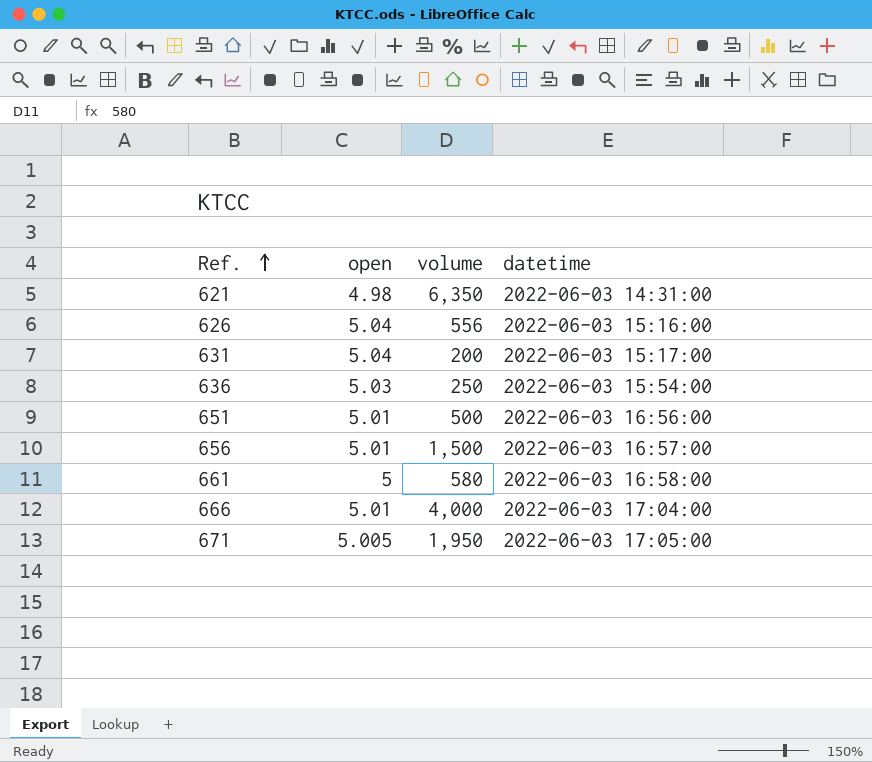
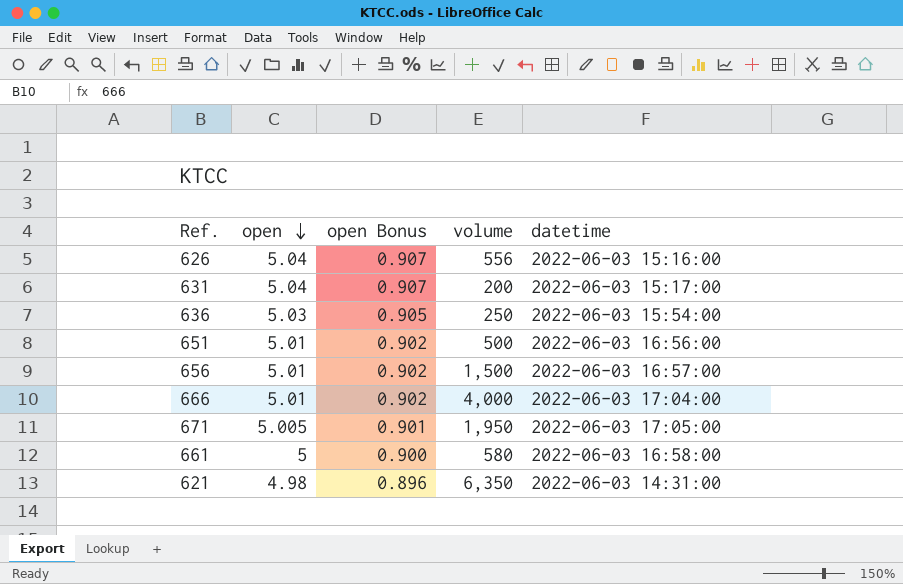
row order: Ref. ascending -> open descending
column open Bonus | formula: none -> [open] * 0.18

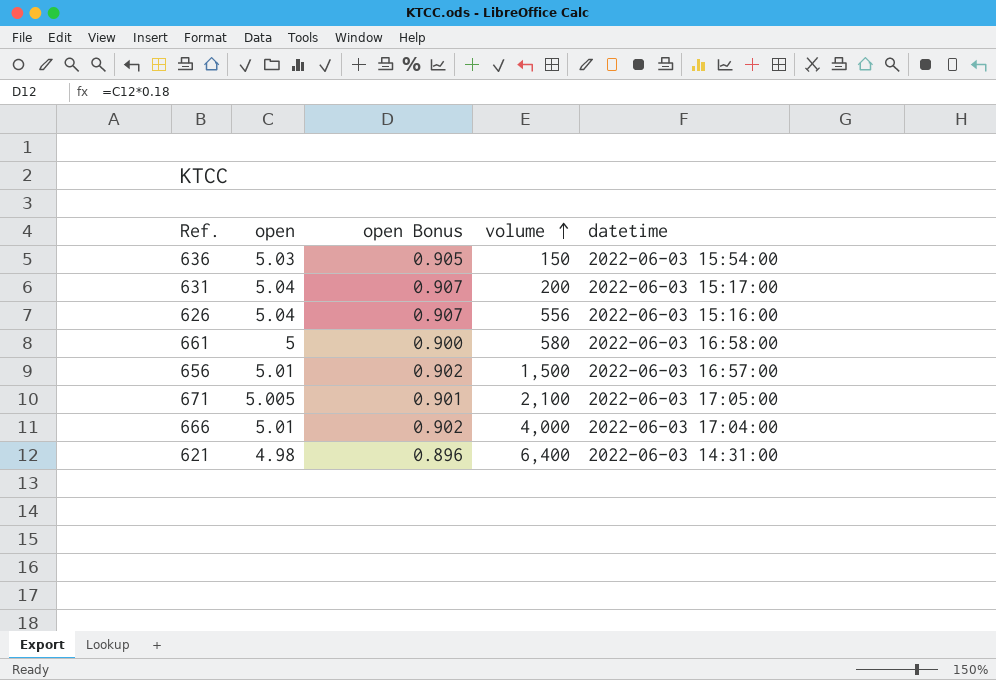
row order: open descending -> volume ascending
row 651: 5.01 | 0.902 | 500 | 2022-06-03 16:56:00 -> none
636 | volume: 250 -> 150
671 | volume: 1,950 -> 2,100
621 | volume: 6,350 -> 6,400

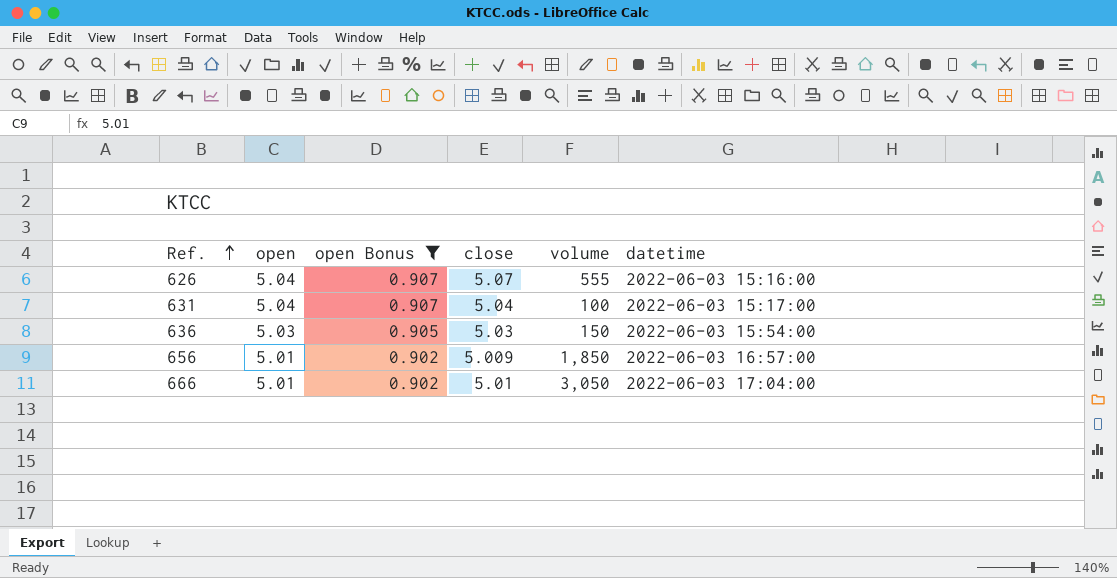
filter: none -> open Bonus >= 0.902
row order: volume ascending -> Ref. ascending
column close | position: none -> 4
626 | volume: 556 -> 555
631 | volume: 200 -> 100
656 | volume: 1,500 -> 1,850
666 | volume: 4,000 -> 3,050

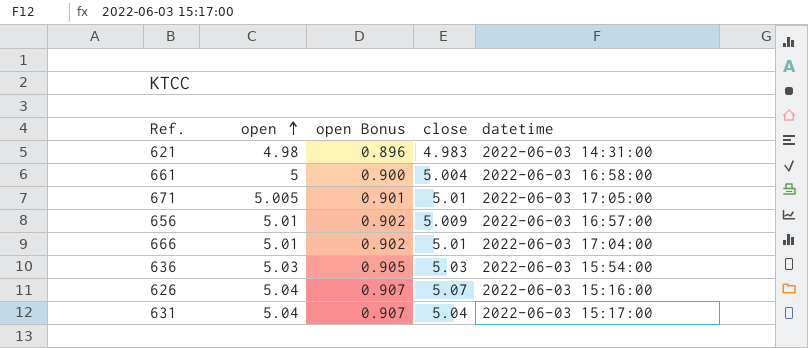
filter: open Bonus >= 0.902 -> none
row order: Ref. ascending -> open ascending
column volume | position: 5 -> none

